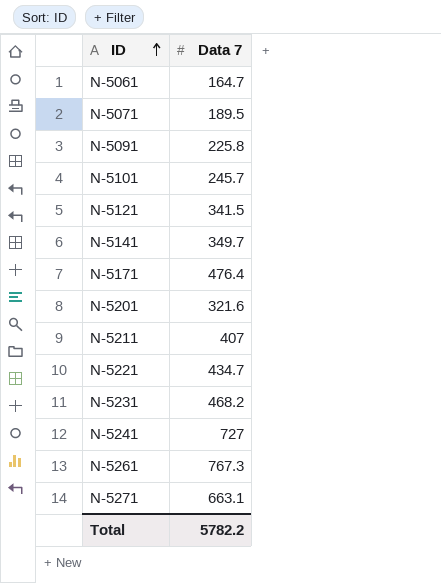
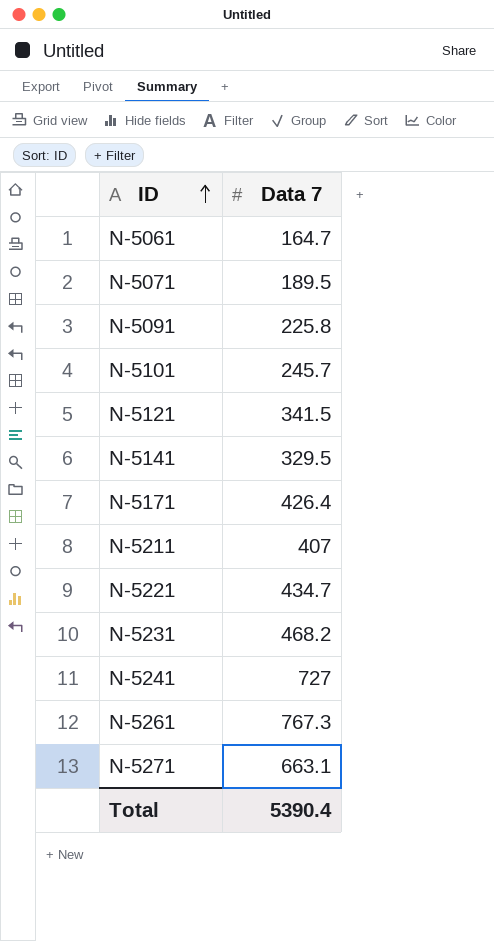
row N-5201: 321.6 -> none
N-5141 | Data 7: 349.7 -> 329.5
N-5171 | Data 7: 476.4 -> 426.4
Total | Data 7: 5782.2 -> 5390.4

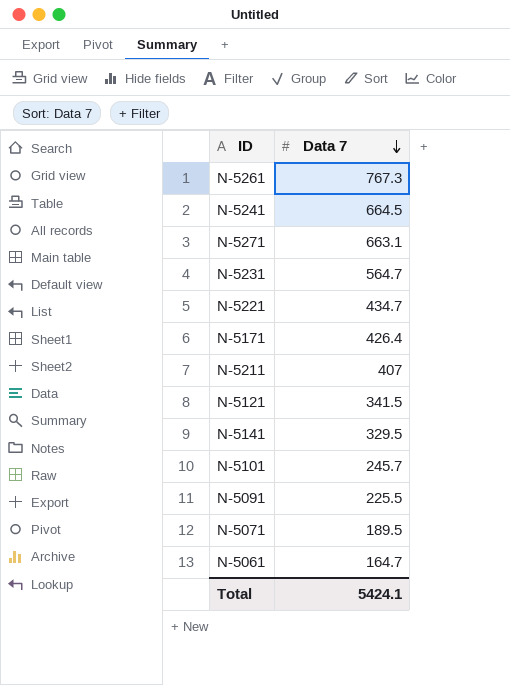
row order: ID ascending -> Data 7 descending
N-5241 | Data 7: 727 -> 664.5
N-5231 | Data 7: 468.2 -> 564.7
N-5091 | Data 7: 225.8 -> 225.5
Total | Data 7: 5390.4 -> 5424.1

